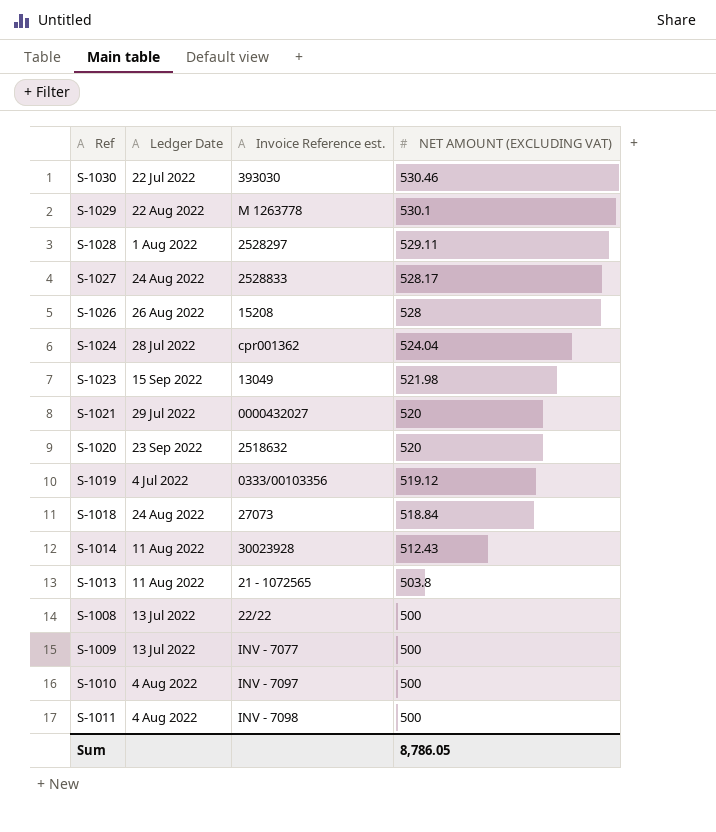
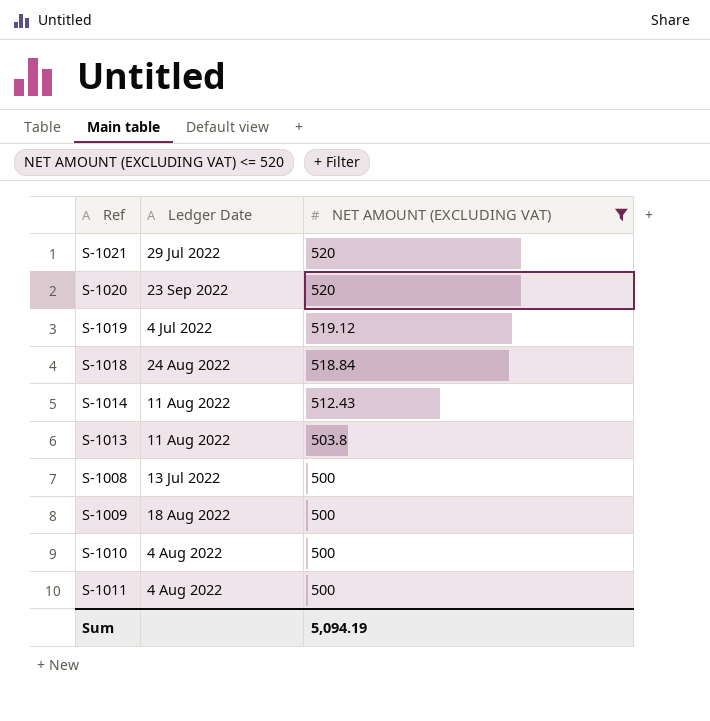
filter: none -> NET AMOUNT (EXCLUDING VAT) <= 520
column Invoice Reference est. | position: 3 -> none
S-1009 | Ledger Date: 13 Jul 2022 -> 18 Aug 2022
Sum | NET AMOUNT (EXCLUDING VAT): 8,786.05 -> 5,094.19

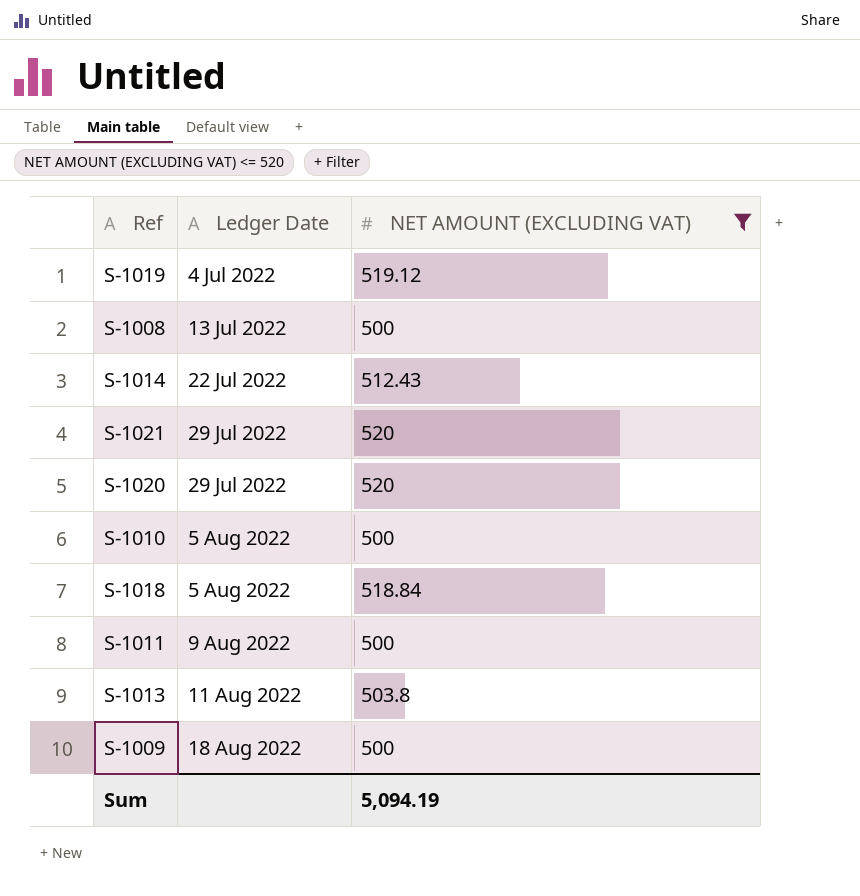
row order: NET AMOUNT (EXCLUDING VAT) descending -> Ledger Date ascending
S-1014 | Ledger Date: 11 Aug 2022 -> 22 Jul 2022
S-1020 | Ledger Date: 23 Sep 2022 -> 29 Jul 2022
S-1010 | Ledger Date: 4 Aug 2022 -> 5 Aug 2022
S-1018 | Ledger Date: 24 Aug 2022 -> 5 Aug 2022
S-1011 | Ledger Date: 4 Aug 2022 -> 9 Aug 2022

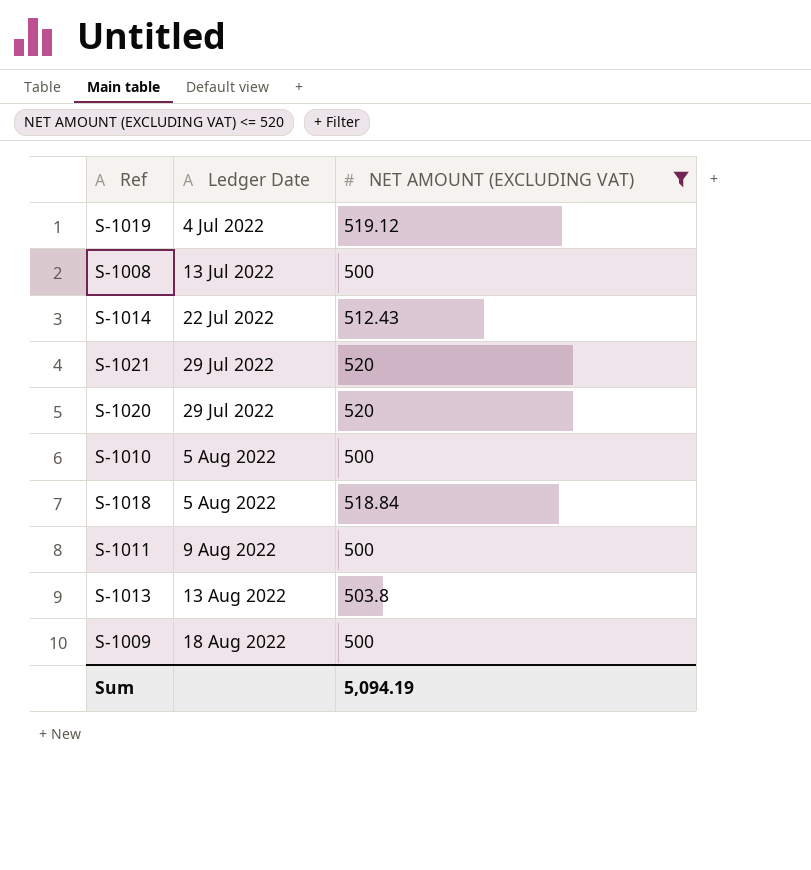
S-1013 | Ledger Date: 11 Aug 2022 -> 13 Aug 2022

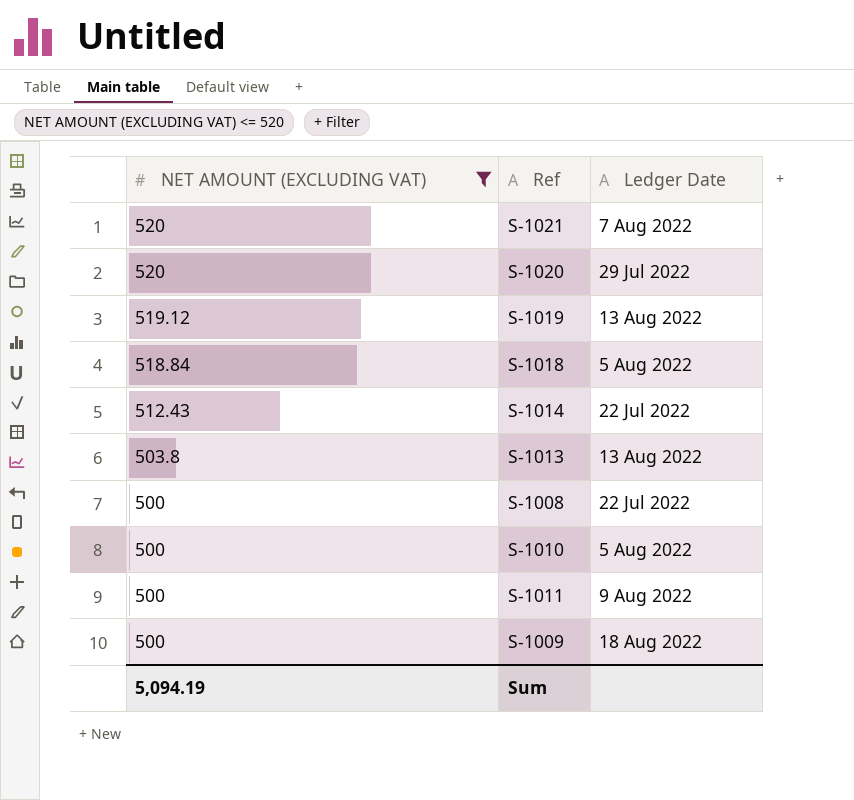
row order: Ledger Date ascending -> NET AMOUNT (EXCLUDING VAT) descending
column NET AMOUNT (EXCLUDING VAT) | position: 3 -> 1
S-1021 | Ledger Date: 29 Jul 2022 -> 7 Aug 2022
S-1019 | Ledger Date: 4 Jul 2022 -> 13 Aug 2022
S-1008 | Ledger Date: 13 Jul 2022 -> 22 Jul 2022

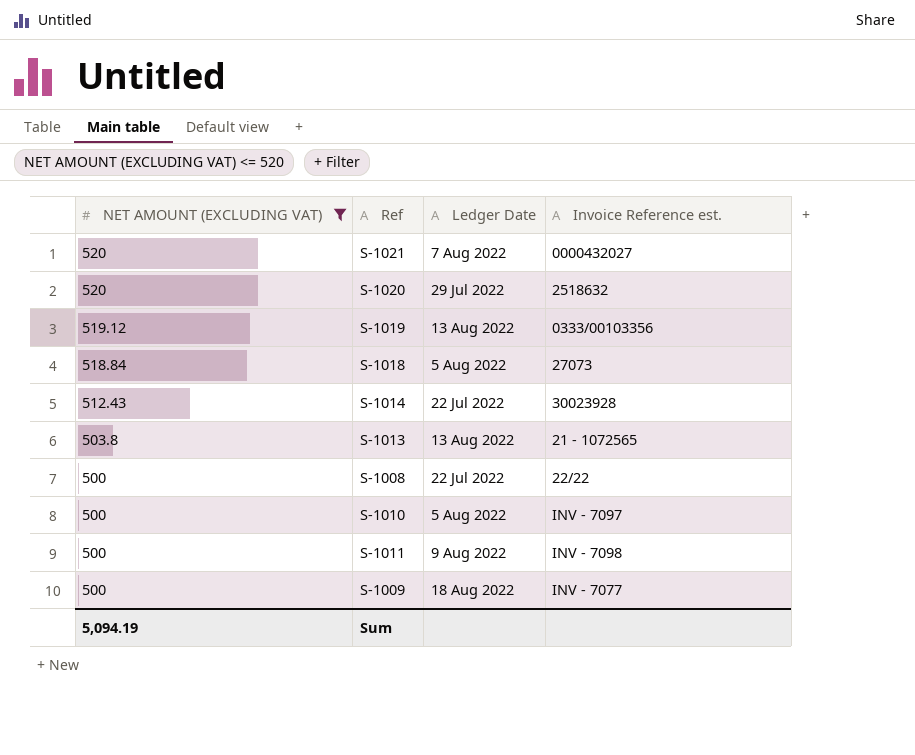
column Invoice Reference est. | position: none -> 4

